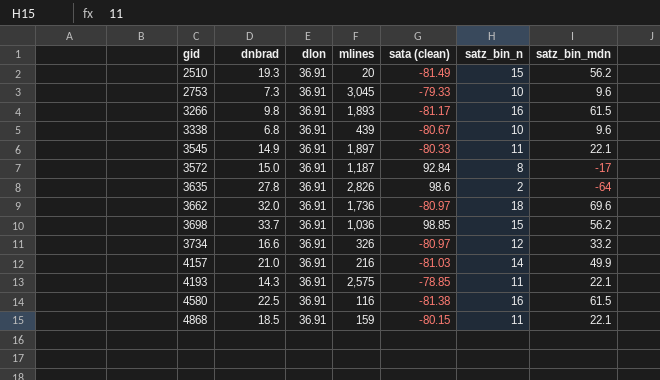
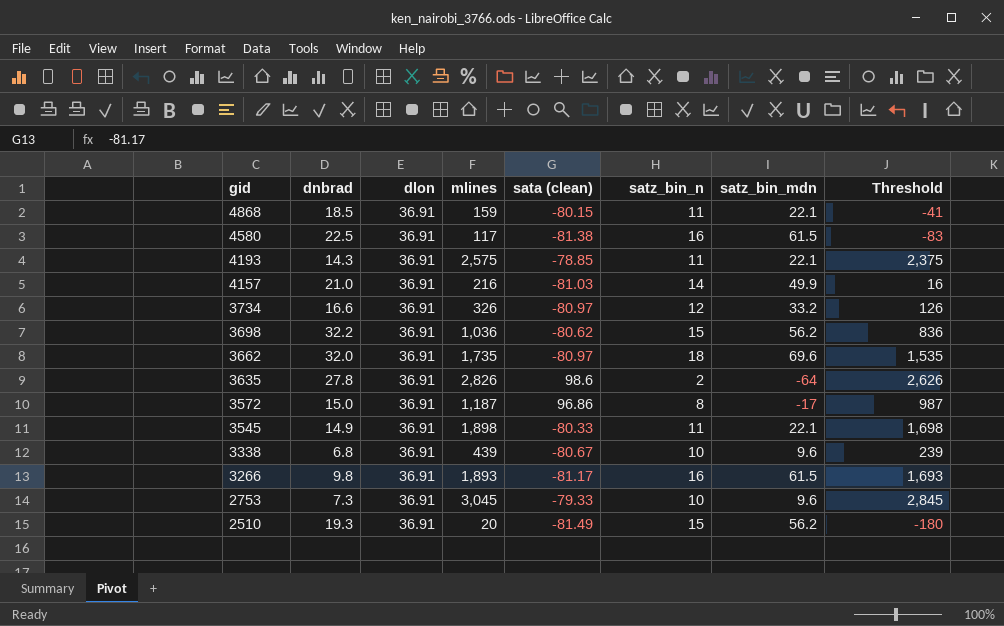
row order: gid ascending -> gid descending
column Threshold | formula: none -> [mlines] - 200
4580 | mlines: 116 -> 117
3698 | dnbrad: 33.7 -> 32.2
3698 | sata (clean): 98.85 -> -80.62
3662 | mlines: 1,736 -> 1,735
3572 | sata (clean): 92.84 -> 96.86
3545 | mlines: 1,897 -> 1,898

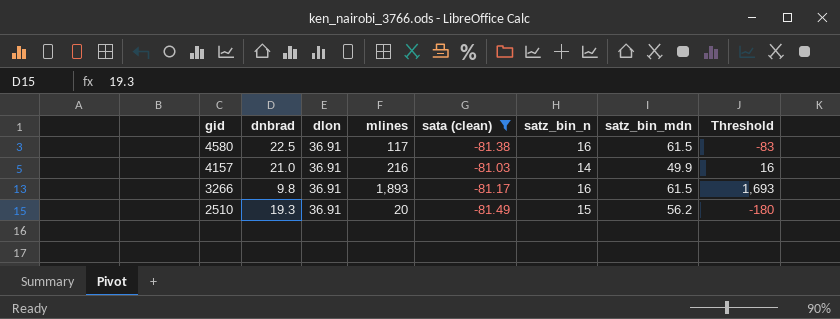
filter: none -> sata (clean) <= -81.03

